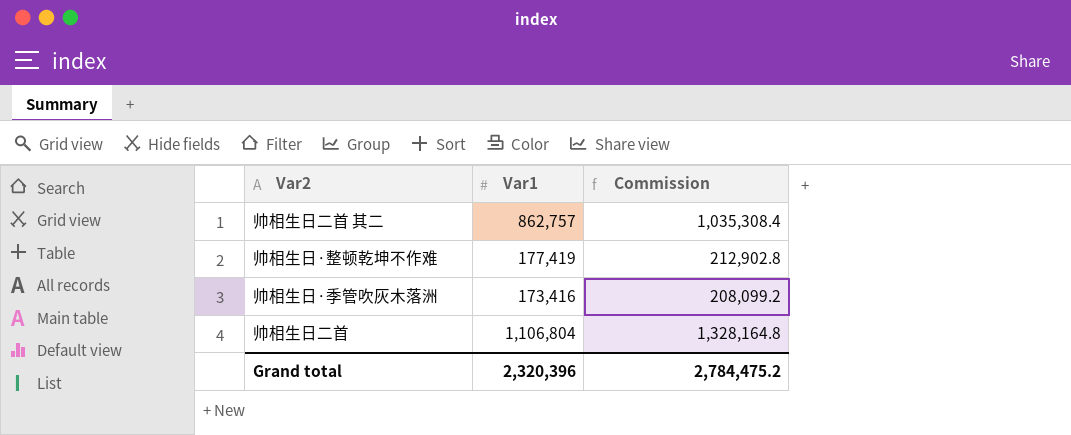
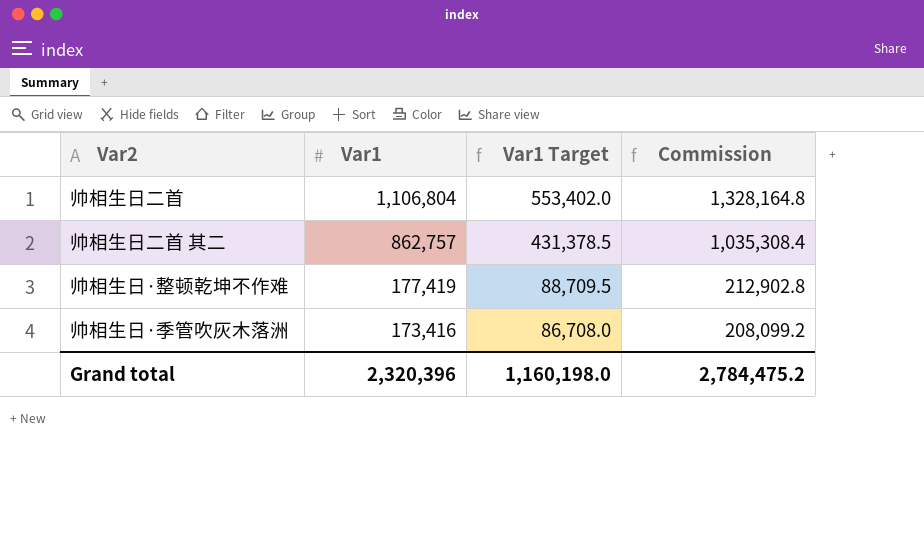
row order: none -> Var1 descending
column Var1 Target | formula: none -> [Var1] * 0.5

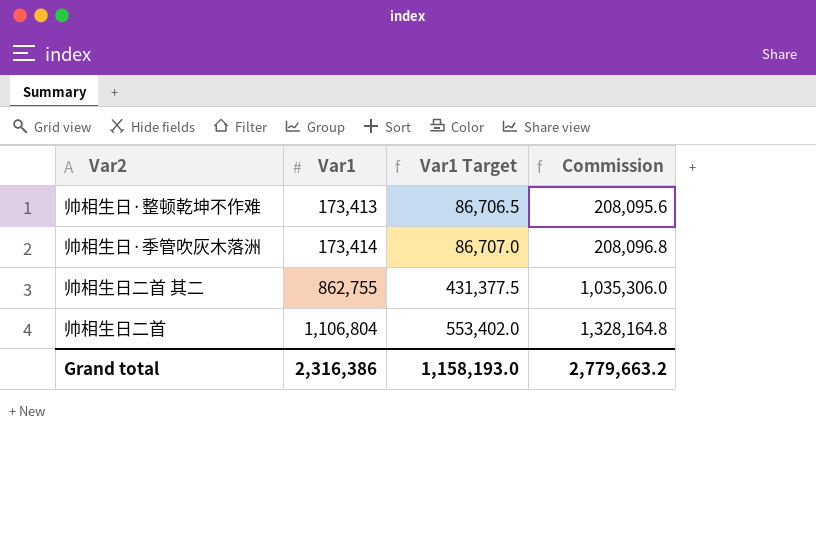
row order: Var1 descending -> Var1 ascending
帅相生日·整顿乾坤不作难 | Var1: 177,419 -> 173,413
帅相生日·整顿乾坤不作难 | Var1 Target: 88,709.5 -> 86,706.5
帅相生日·整顿乾坤不作难 | Commission: 212,902.8 -> 208,095.6
帅相生日·季管吹灰木落洲 | Var1: 173,416 -> 173,414
帅相生日·季管吹灰木落洲 | Var1 Target: 86,708.0 -> 86,707.0
帅相生日·季管吹灰木落洲 | Commission: 208,099.2 -> 208,096.8
帅相生日二首 其二 | Var1: 862,757 -> 862,755
帅相生日二首 其二 | Var1 Target: 431,378.5 -> 431,377.5
帅相生日二首 其二 | Commission: 1,035,308.4 -> 1,035,306.0
Grand total | Var1: 2,320,396 -> 2,316,386
Grand total | Var1 Target: 1,160,198.0 -> 1,158,193.0
Grand total | Commission: 2,784,475.2 -> 2,779,663.2

